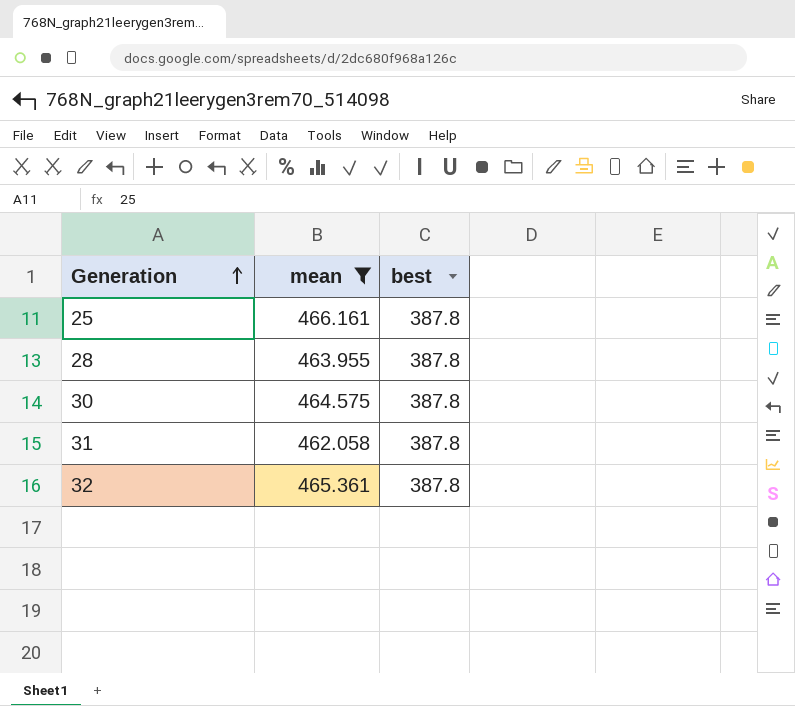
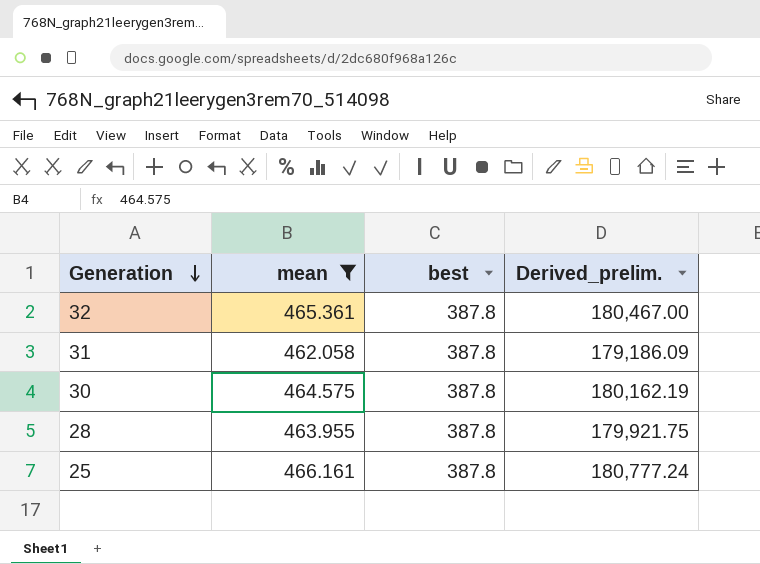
row order: Generation ascending -> Generation descending
column Derived_prelim. | formula: none -> [mean] * [best]

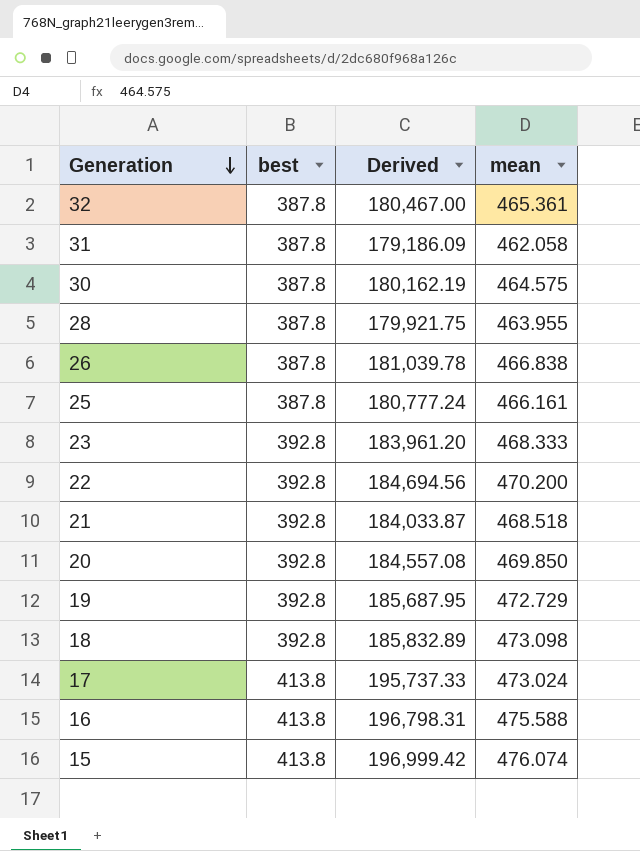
filter: mean <= 466.161 -> none
column name: Derived_prelim. -> Derived
column mean | position: 2 -> 4

